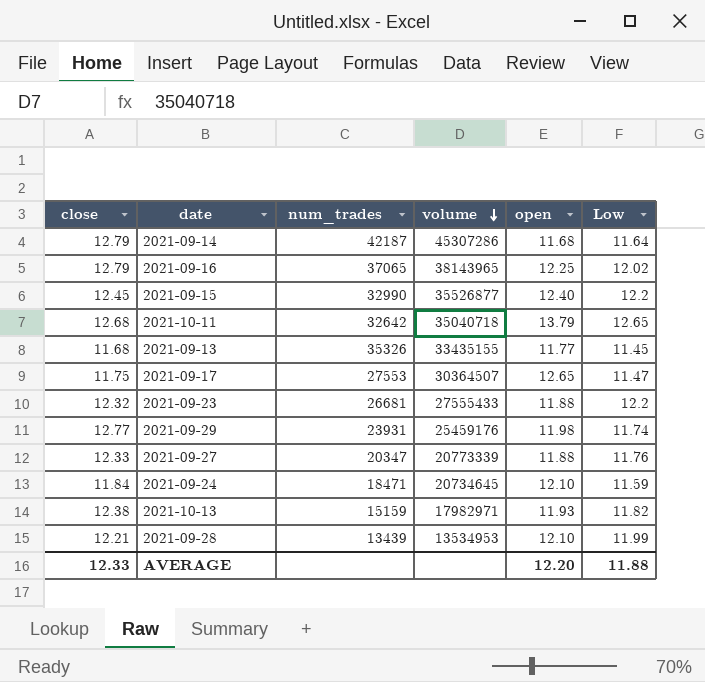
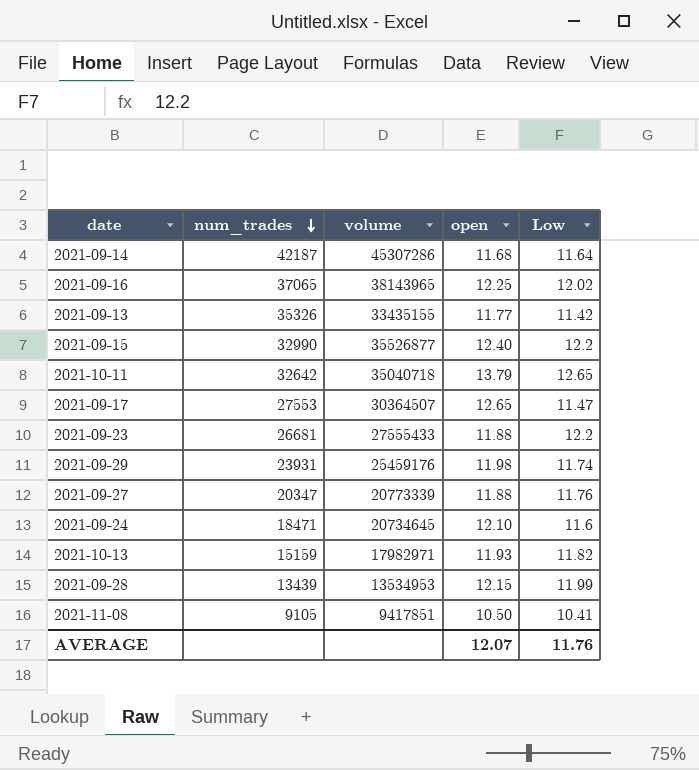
row order: volume descending -> num_trades descending
column close | position: 1 -> none
2021-09-13 | Low: 11.45 -> 11.42
2021-09-24 | Low: 11.59 -> 11.6
2021-09-28 | open: 12.10 -> 12.15
row 2021-11-08: none -> 9105 | 9417851 | 10.50 | 10.41
AVERAGE | open: 12.20 -> 12.07
AVERAGE | Low: 11.88 -> 11.76

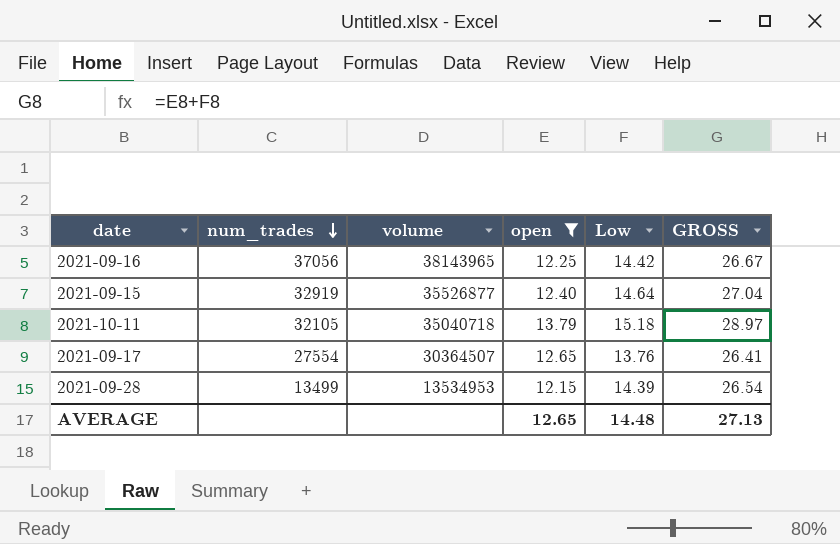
filter: none -> open >= 12.15
column GROSS | formula: none -> [open] + [Low]
2021-09-16 | num_trades: 37065 -> 37056
2021-09-16 | Low: 12.02 -> 14.42
2021-09-15 | num_trades: 32990 -> 32919
2021-09-15 | Low: 12.2 -> 14.64
2021-10-11 | num_trades: 32642 -> 32105
2021-10-11 | Low: 12.65 -> 15.18
2021-09-17 | num_trades: 27553 -> 27554
2021-09-17 | Low: 11.47 -> 13.76
2021-09-28 | num_trades: 13439 -> 13499
2021-09-28 | Low: 11.99 -> 14.39
AVERAGE | open: 12.07 -> 12.65
AVERAGE | Low: 11.76 -> 14.48

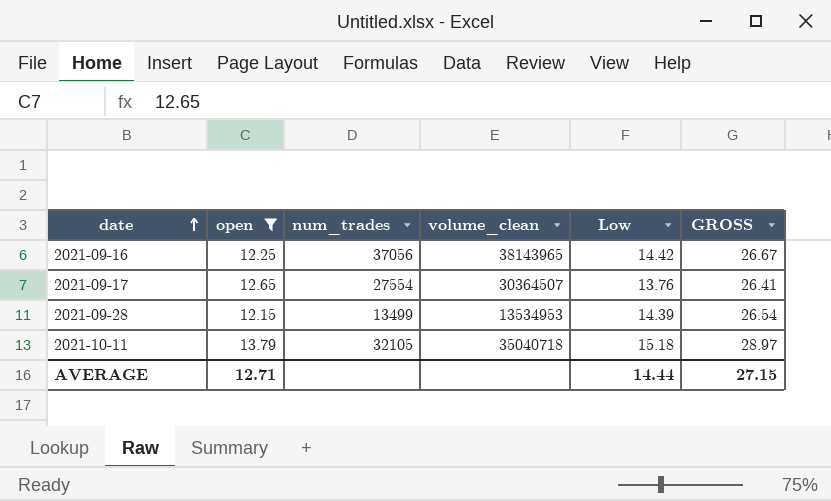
row order: num_trades descending -> date ascending
column open | position: 4 -> 2
column name: volume -> volume_clean
row 2021-09-15: 32919 | 35526877 | 12.40 | 14.64 | 27.04 -> none
AVERAGE | open: 12.65 -> 12.71
AVERAGE | Low: 14.48 -> 14.44
AVERAGE | GROSS: 27.13 -> 27.15

